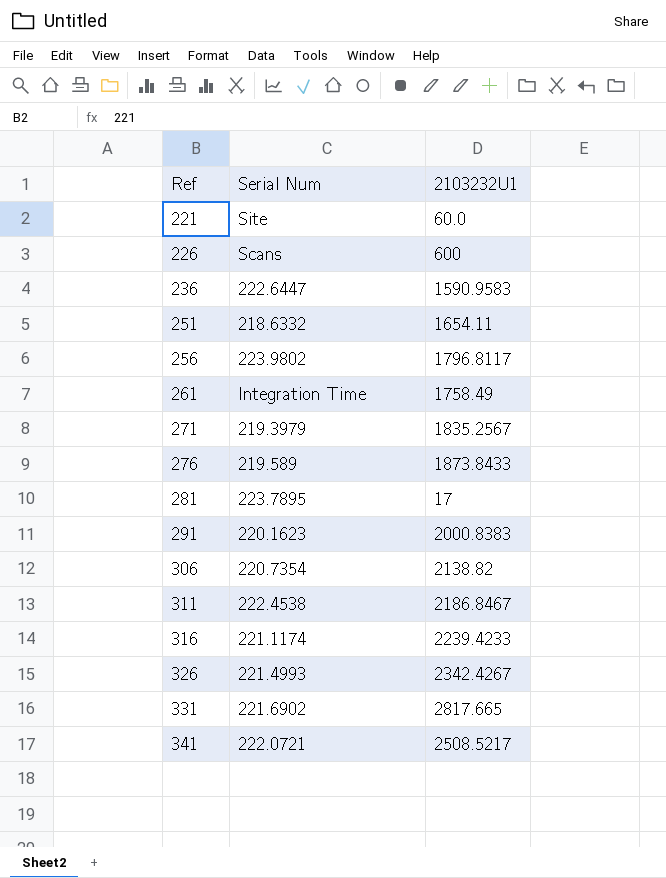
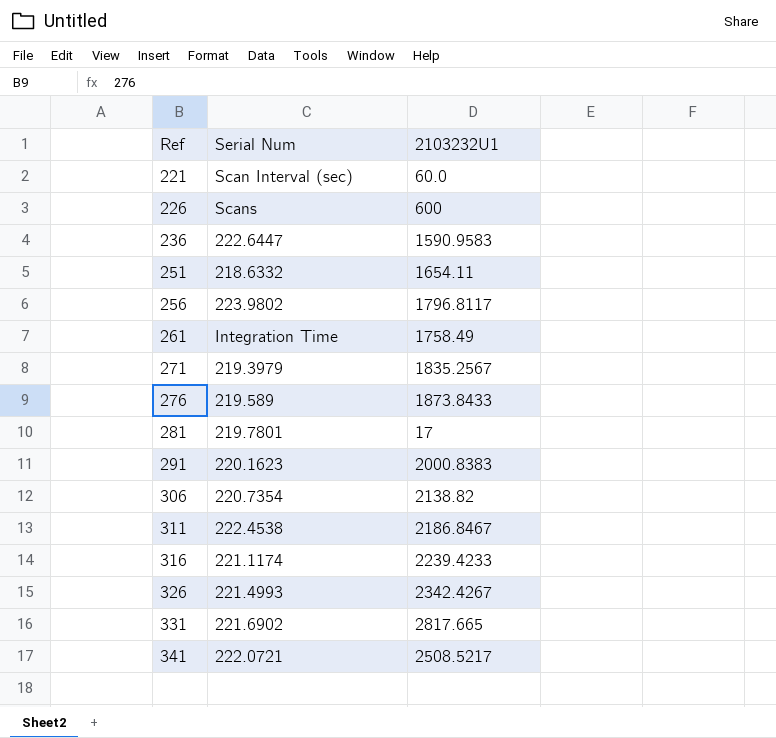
221 | Serial Num: Site -> Scan Interval (sec)
281 | Serial Num: 223.7895 -> 219.7801

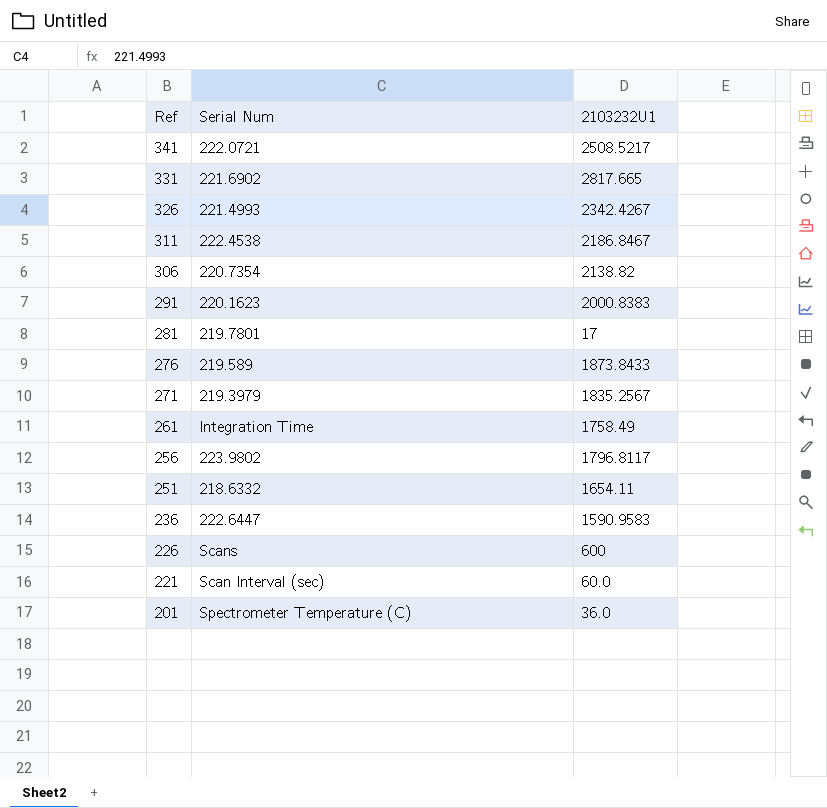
row order: Ref ascending -> Ref descending
row 316: 221.1174 | 2239.4233 -> none
row 201: none -> Spectrometer Temperature (C) | 36.0

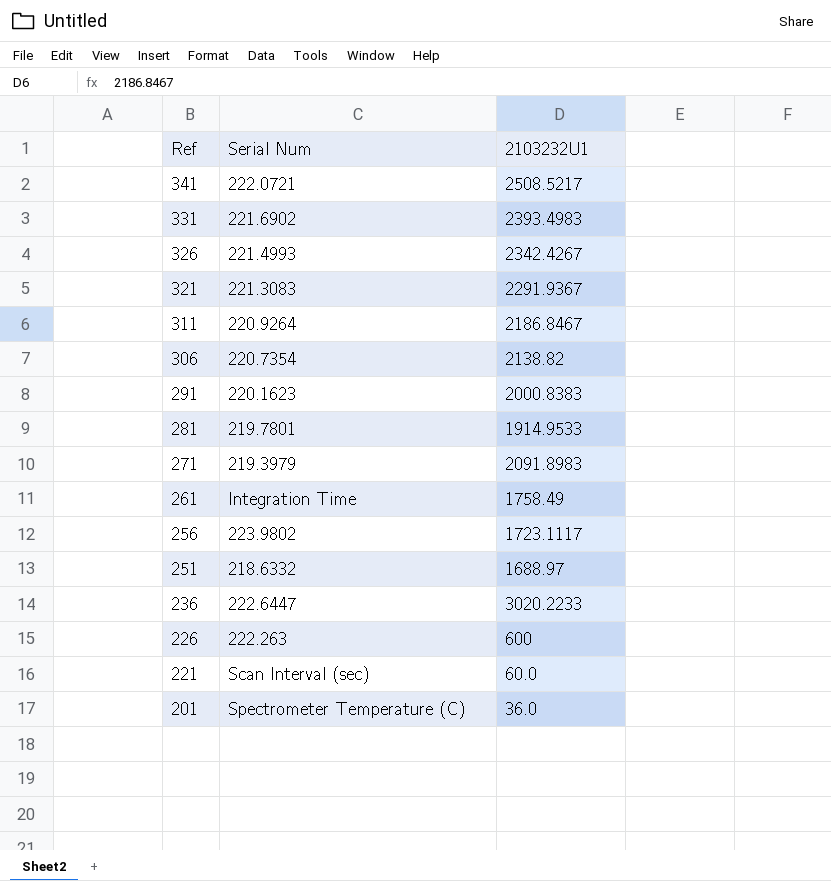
row 276: 219.589 | 1873.8433 -> none
331 | 2103232U1: 2817.665 -> 2393.4983
row 321: none -> 221.3083 | 2291.9367
311 | Serial Num: 222.4538 -> 220.9264
281 | 2103232U1: 17 -> 1914.9533
271 | 2103232U1: 1835.2567 -> 2091.8983
256 | 2103232U1: 1796.8117 -> 1723.1117
251 | 2103232U1: 1654.11 -> 1688.97
236 | 2103232U1: 1590.9583 -> 3020.2233
226 | Serial Num: Scans -> 222.263

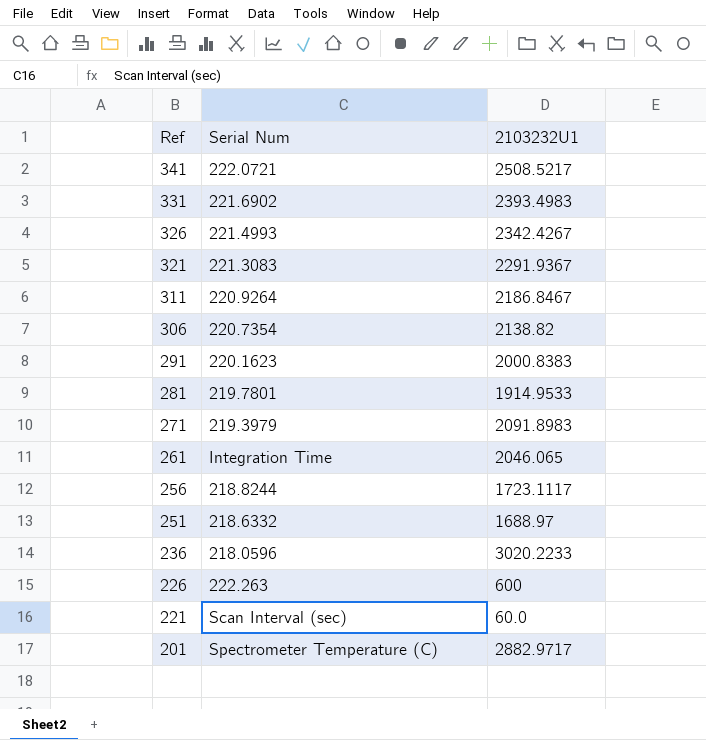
261 | 2103232U1: 1758.49 -> 2046.065
256 | Serial Num: 223.9802 -> 218.8244
236 | Serial Num: 222.6447 -> 218.0596
201 | 2103232U1: 36.0 -> 2882.9717

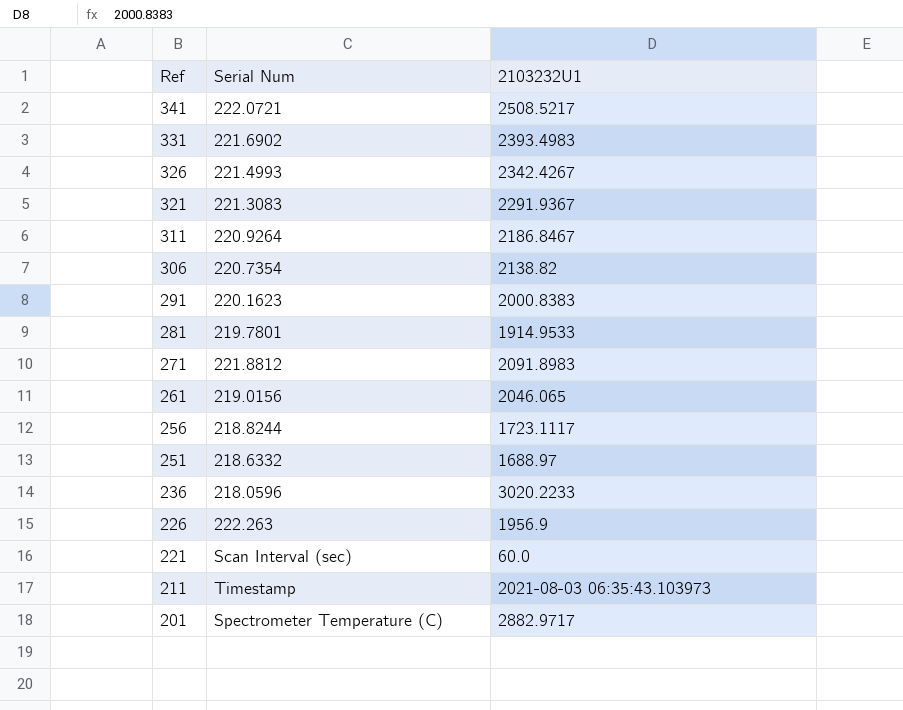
271 | Serial Num: 219.3979 -> 221.8812
261 | Serial Num: Integration Time -> 219.0156
226 | 2103232U1: 600 -> 1956.9
row 211: none -> Timestamp | 2021-08-03 06:35:43.103973

